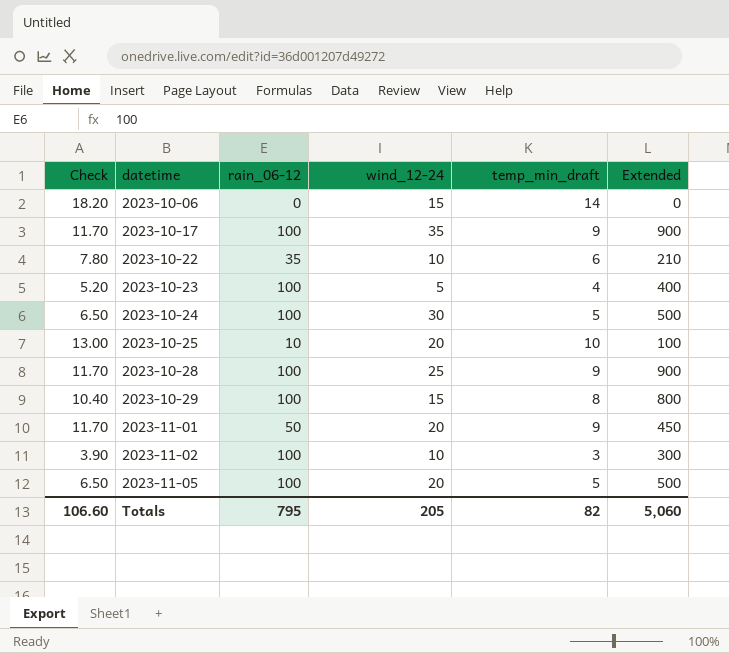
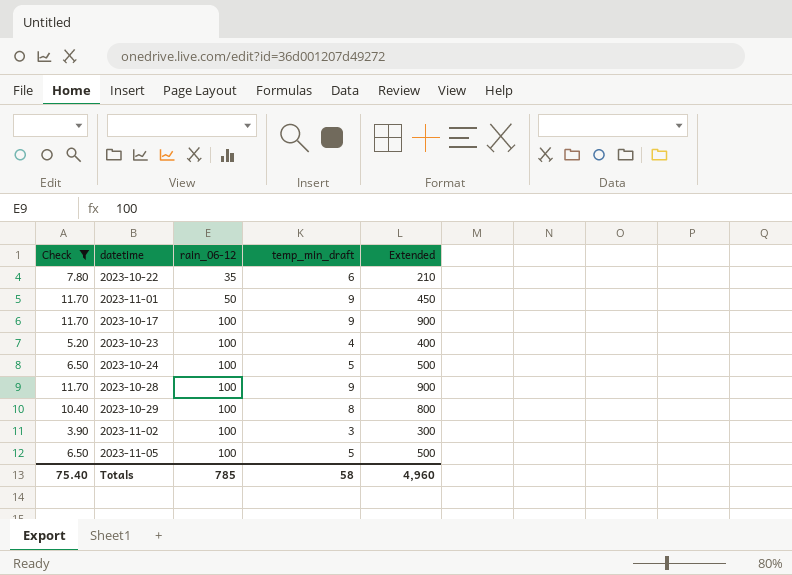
filter: none -> Check <= 11.70
row order: datetime ascending -> rain_06-12 ascending
column wind_12-24 | position: 4 -> none
Totals | Check: 106.60 -> 75.40
Totals | rain_06-12: 795 -> 785
Totals | temp_min_draft: 82 -> 58
Totals | Extended: 5,060 -> 4,960

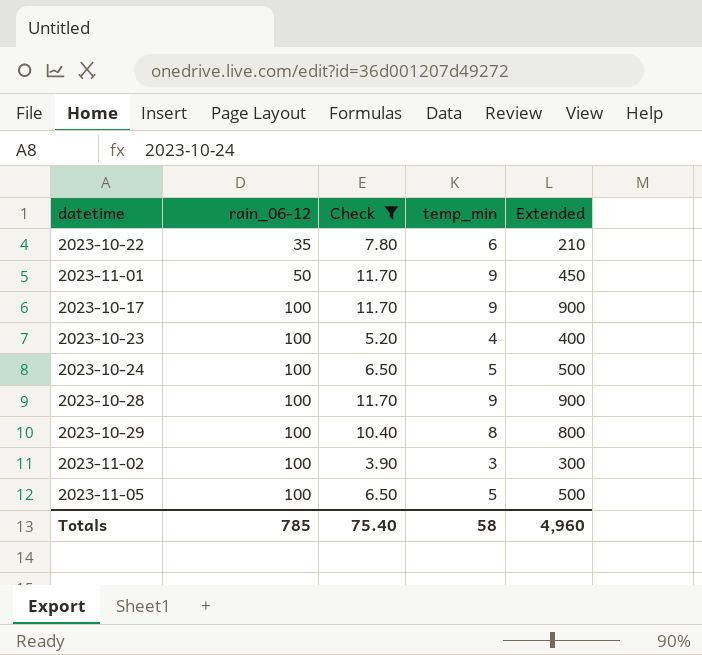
column Check | position: 1 -> 3
column name: temp_min_draft -> temp_min

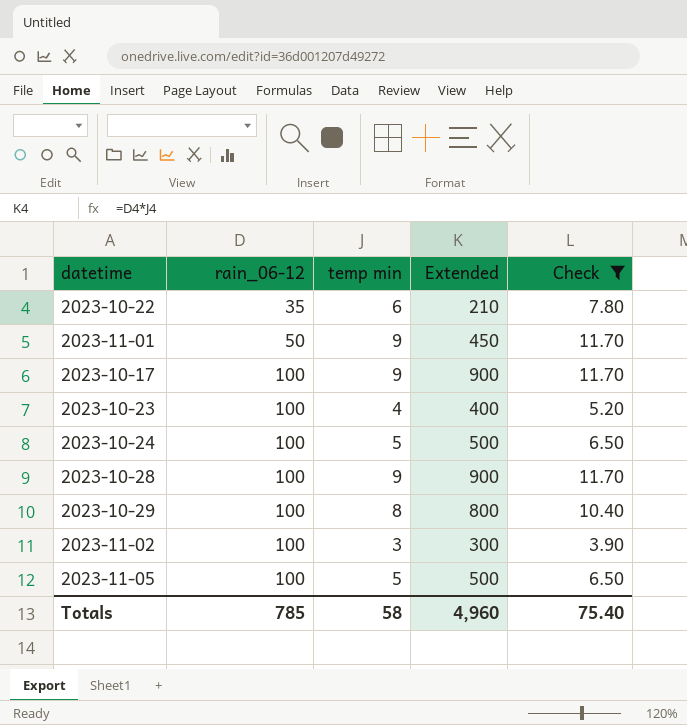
column name: temp_min -> temp min
column Check | position: 3 -> 5

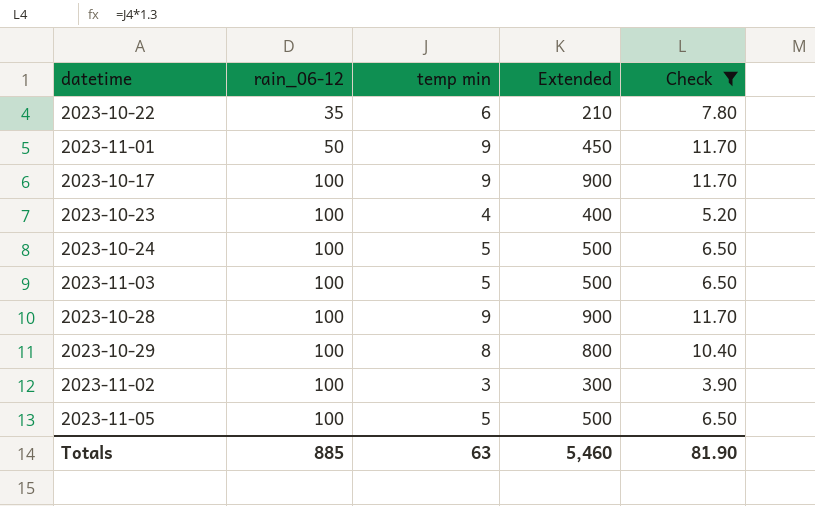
row 2023-11-03: none -> 100 | 5 | 500 | 6.50
Totals | rain_06-12: 785 -> 885
Totals | temp min: 58 -> 63
Totals | Extended: 4,960 -> 5,460
Totals | Check: 75.40 -> 81.90

